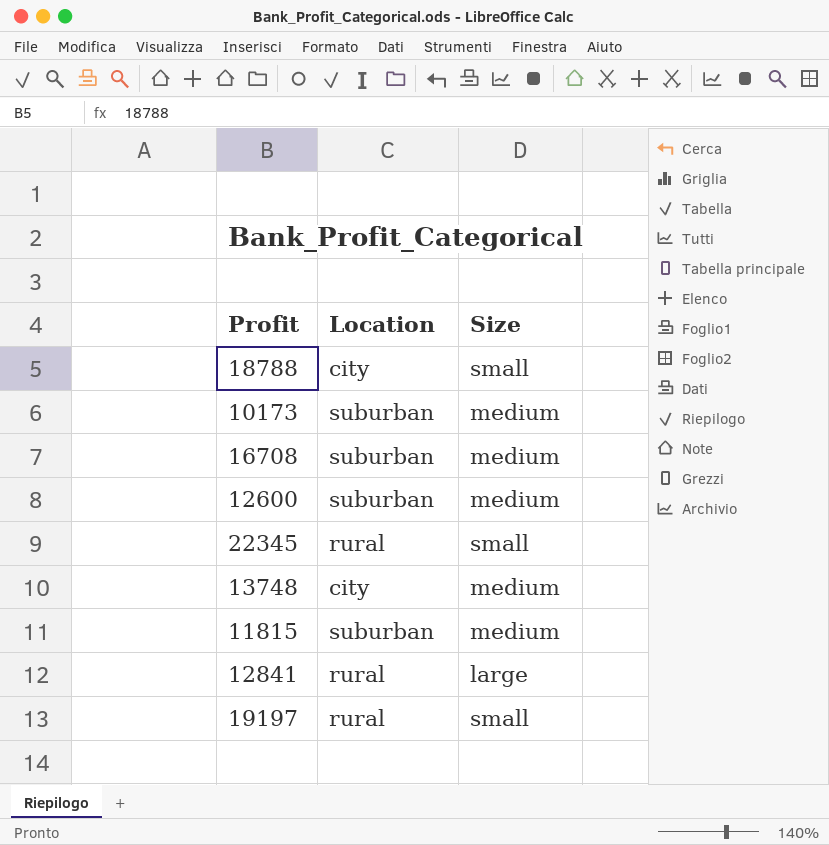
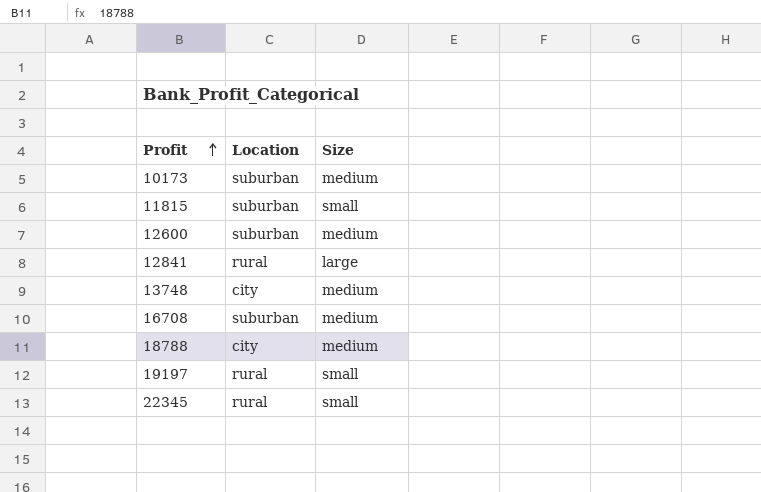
row order: none -> Profit ascending
11815 | Size: medium -> small
18788 | Size: small -> medium

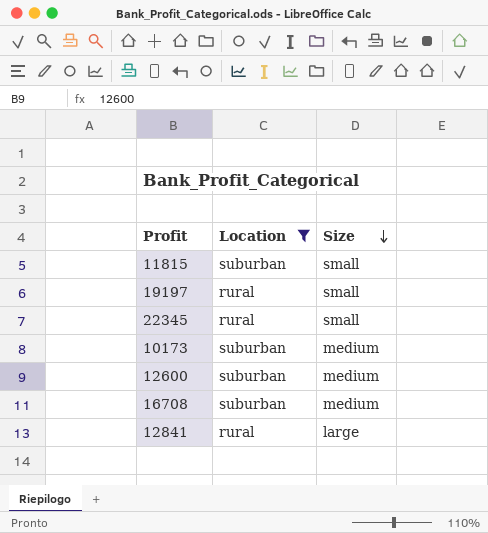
filter: none -> Location != city
row order: Profit ascending -> Size descending

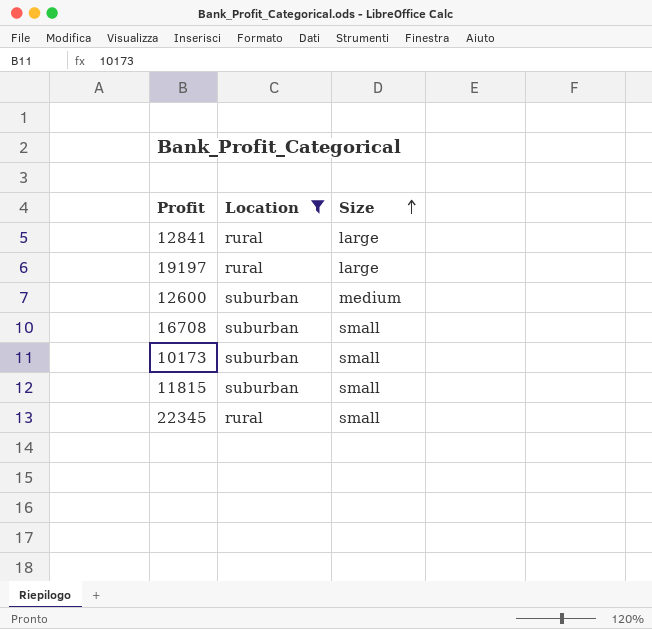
row order: Size descending -> Size ascending
19197 | Size: small -> large
16708 | Size: medium -> small
10173 | Size: medium -> small

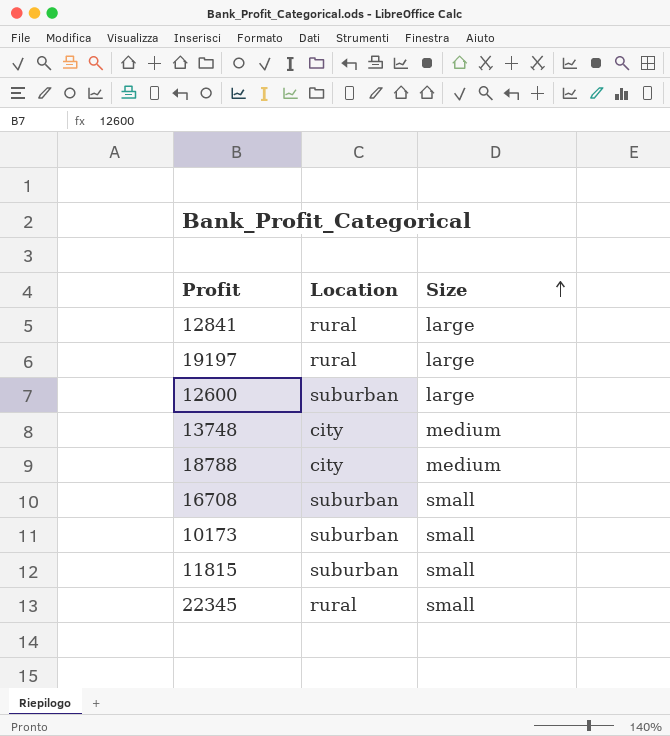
filter: Location != city -> none
12600 | Size: medium -> large

